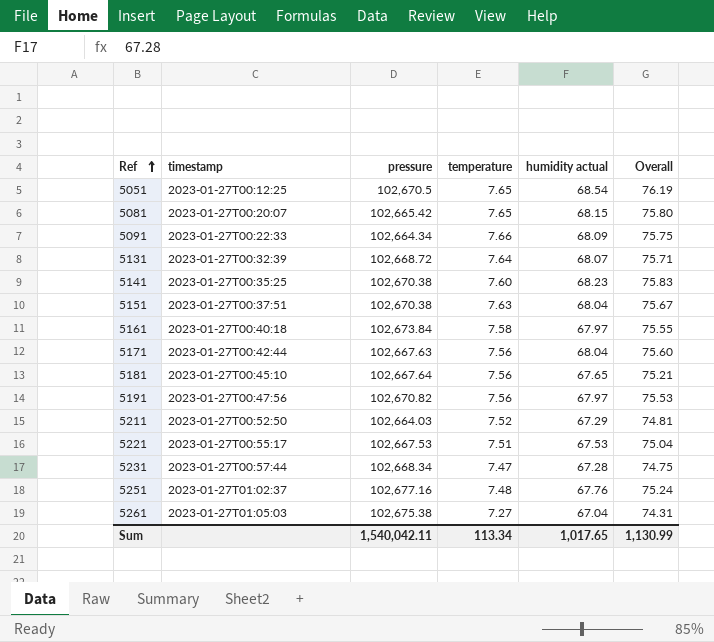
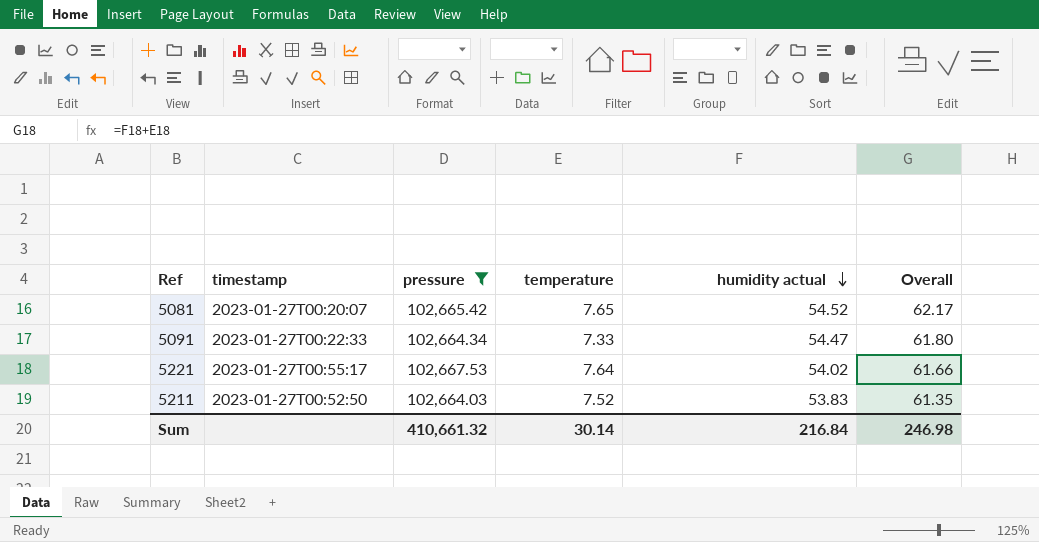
filter: none -> pressure <= 102,667.53
row order: Ref ascending -> humidity actual descending
5081 | humidity actual: 68.15 -> 54.52
5081 | Overall: 75.80 -> 62.17
5091 | temperature: 7.66 -> 7.33
5091 | humidity actual: 68.09 -> 54.47
5091 | Overall: 75.75 -> 61.80
5221 | temperature: 7.51 -> 7.64
5221 | humidity actual: 67.53 -> 54.02
5221 | Overall: 75.04 -> 61.66
5211 | humidity actual: 67.29 -> 53.83
5211 | Overall: 74.81 -> 61.35
Sum | pressure: 1,540,042.11 -> 410,661.32
Sum | temperature: 113.34 -> 30.14
Sum | humidity actual: 1,017.65 -> 216.84
Sum | Overall: 1,130.99 -> 246.98

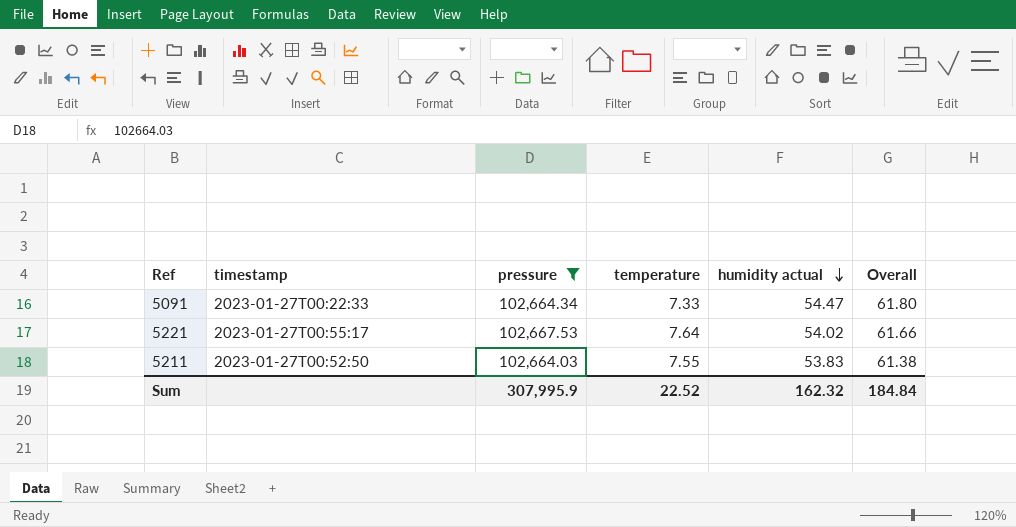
row 5081: 2023-01-27T00:20:07 | 102,665.42 | 7.65 | 54.52 | 62.17 -> none
5211 | temperature: 7.52 -> 7.55
5211 | Overall: 61.35 -> 61.38
Sum | pressure: 410,661.32 -> 307,995.9
Sum | temperature: 30.14 -> 22.52
Sum | humidity actual: 216.84 -> 162.32
Sum | Overall: 246.98 -> 184.84

